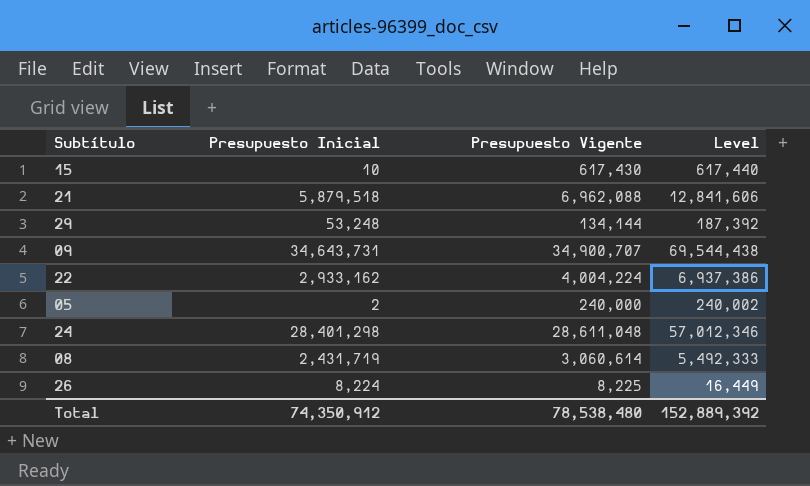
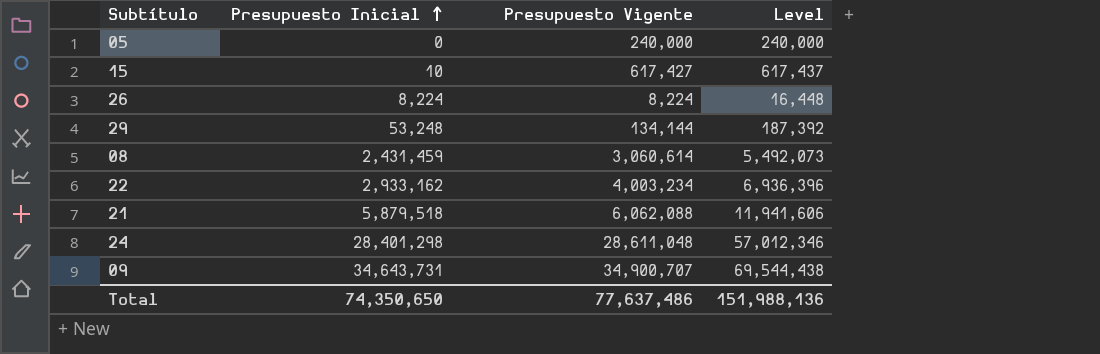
row order: none -> Presupuesto Inicial ascending
05 | Presupuesto Inicial: 2 -> 0
05 | Level: 240,002 -> 240,000
15 | Presupuesto Vigente: 617,430 -> 617,427
15 | Level: 617,440 -> 617,437
26 | Presupuesto Vigente: 8,225 -> 8,224
26 | Level: 16,449 -> 16,448
08 | Presupuesto Inicial: 2,431,719 -> 2,431,459
08 | Level: 5,492,333 -> 5,492,073
22 | Presupuesto Vigente: 4,004,224 -> 4,003,234
22 | Level: 6,937,386 -> 6,936,396
21 | Presupuesto Vigente: 6,962,088 -> 6,062,088
21 | Level: 12,841,606 -> 11,941,606
Total | Presupuesto Inicial: 74,350,912 -> 74,350,650
Total | Presupuesto Vigente: 78,538,480 -> 77,637,486
Total | Level: 152,889,392 -> 151,988,136

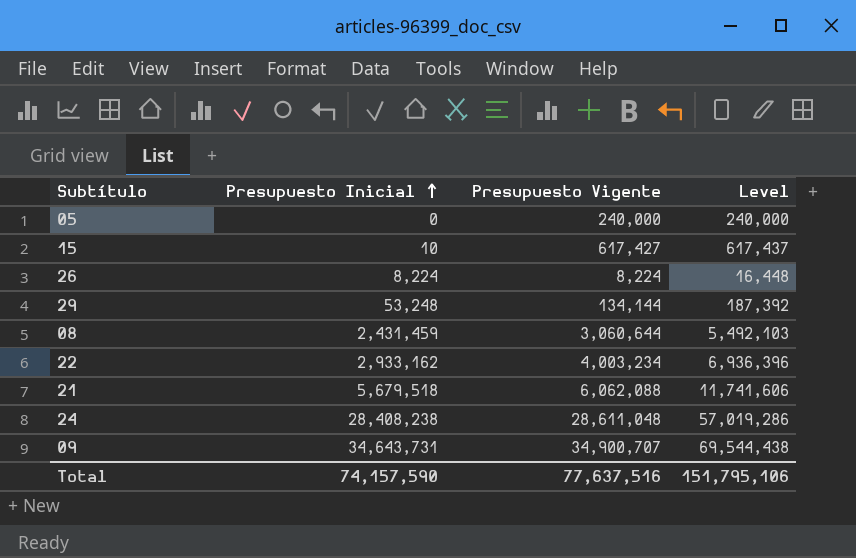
08 | Presupuesto Vigente: 3,060,614 -> 3,060,644
08 | Level: 5,492,073 -> 5,492,103
21 | Presupuesto Inicial: 5,879,518 -> 5,679,518
21 | Level: 11,941,606 -> 11,741,606
24 | Presupuesto Inicial: 28,401,298 -> 28,408,238
24 | Level: 57,012,346 -> 57,019,286
Total | Presupuesto Inicial: 74,350,650 -> 74,157,590
Total | Presupuesto Vigente: 77,637,486 -> 77,637,516
Total | Level: 151,988,136 -> 151,795,106

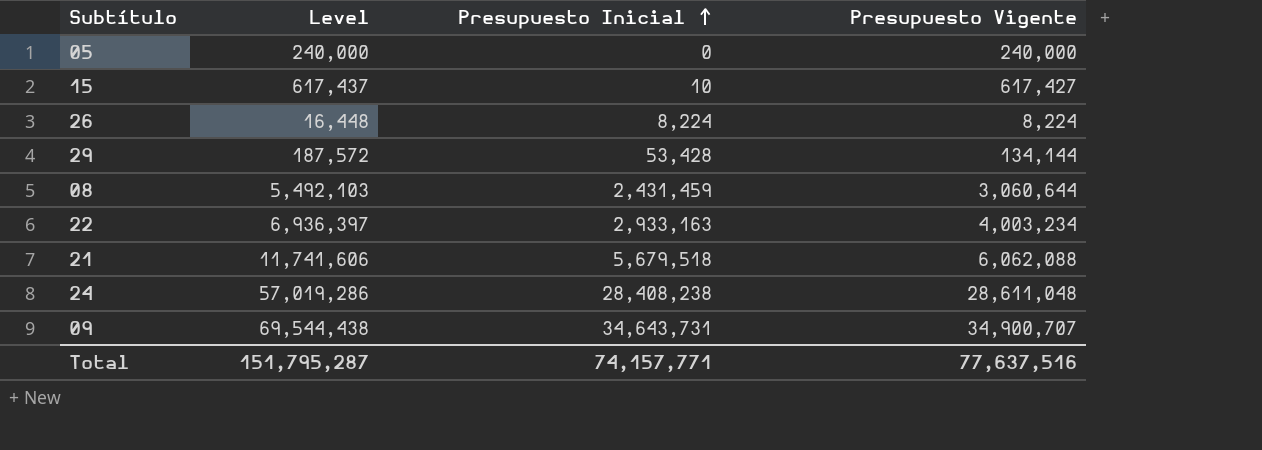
column Level | position: 4 -> 2
29 | Level: 187,392 -> 187,572
29 | Presupuesto Inicial: 53,248 -> 53,428
22 | Level: 6,936,396 -> 6,936,397
22 | Presupuesto Inicial: 2,933,162 -> 2,933,163
Total | Level: 151,795,106 -> 151,795,287
Total | Presupuesto Inicial: 74,157,590 -> 74,157,771

